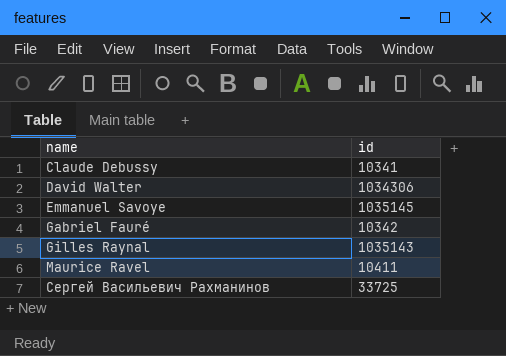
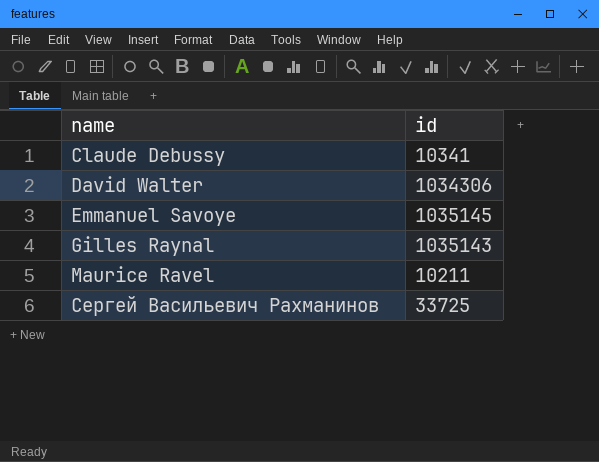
row Gabriel Fauré: 10342 -> none
Maurice Ravel | id: 10411 -> 10211

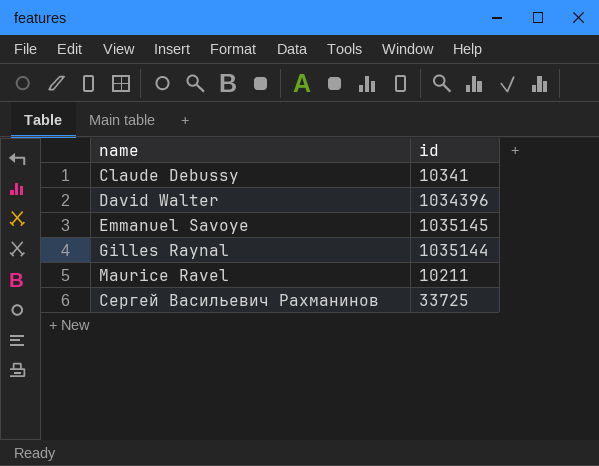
David Walter | id: 1034306 -> 1034396
Gilles Raynal | id: 1035143 -> 1035144

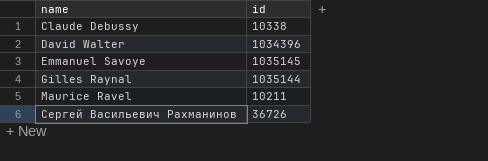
Claude Debussy | id: 10341 -> 10338
Сергей Васильевич Рахманинов | id: 33725 -> 36726

